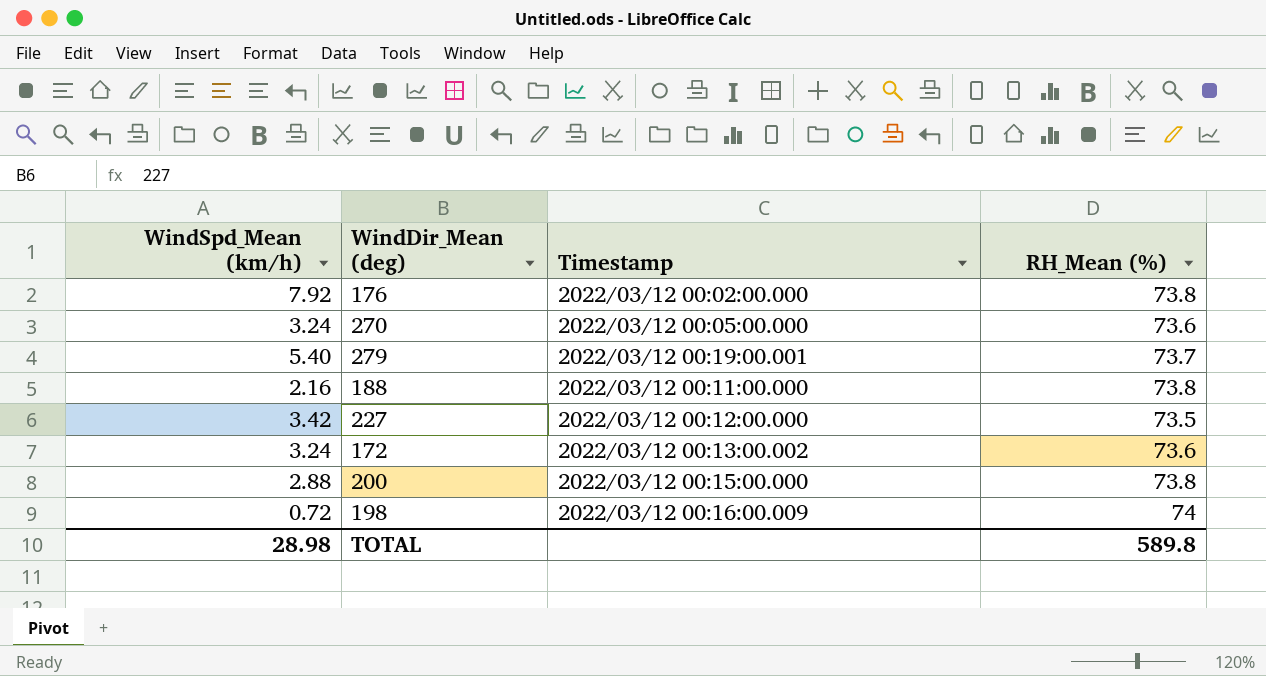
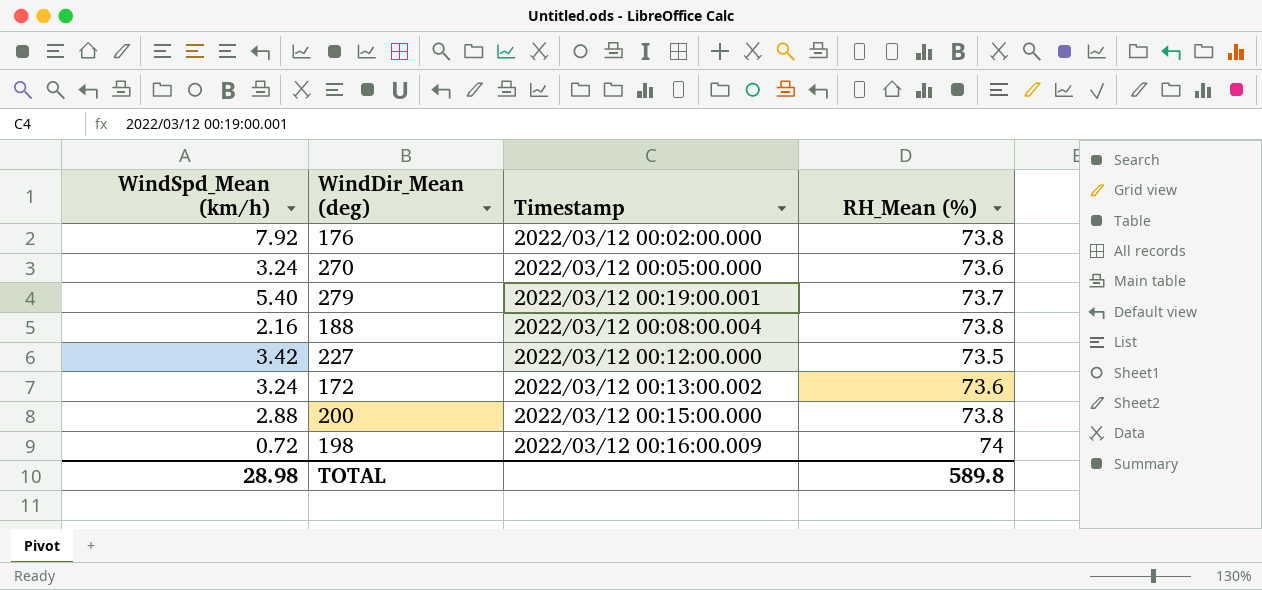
188 | Timestamp: 2022/03/12 00:11:00.000 -> 2022/03/12 00:08:00.004

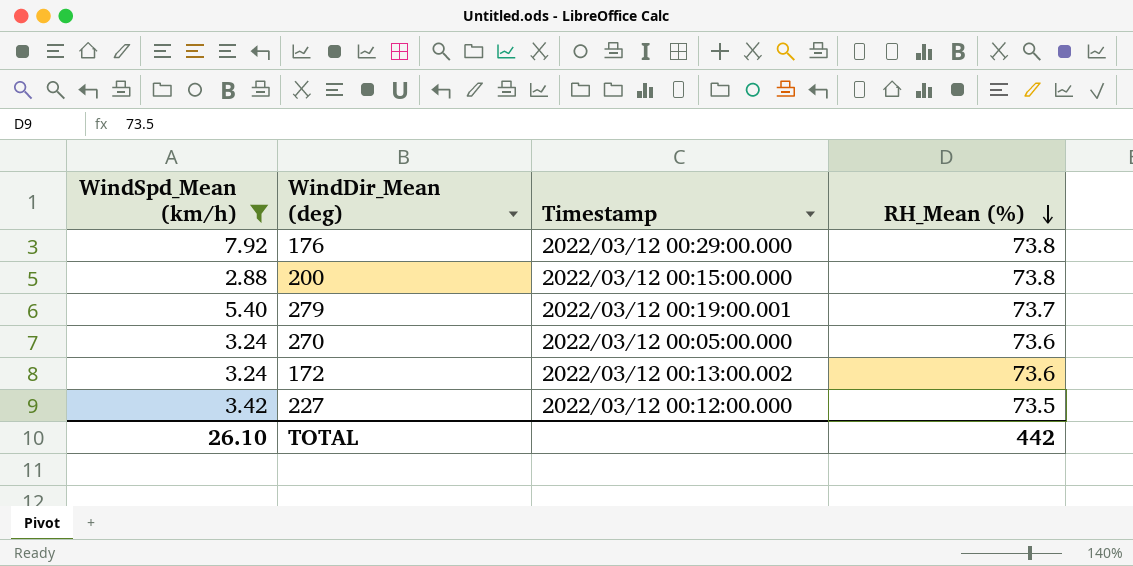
filter: none -> WindSpd_Mean (km/h) >= 2.88
row order: none -> RH_Mean (%) descending
176 | Timestamp: 2022/03/12 00:02:00.000 -> 2022/03/12 00:29:00.000
TOTAL | WindSpd_Mean (km/h): 28.98 -> 26.10
TOTAL | RH_Mean (%): 589.8 -> 442

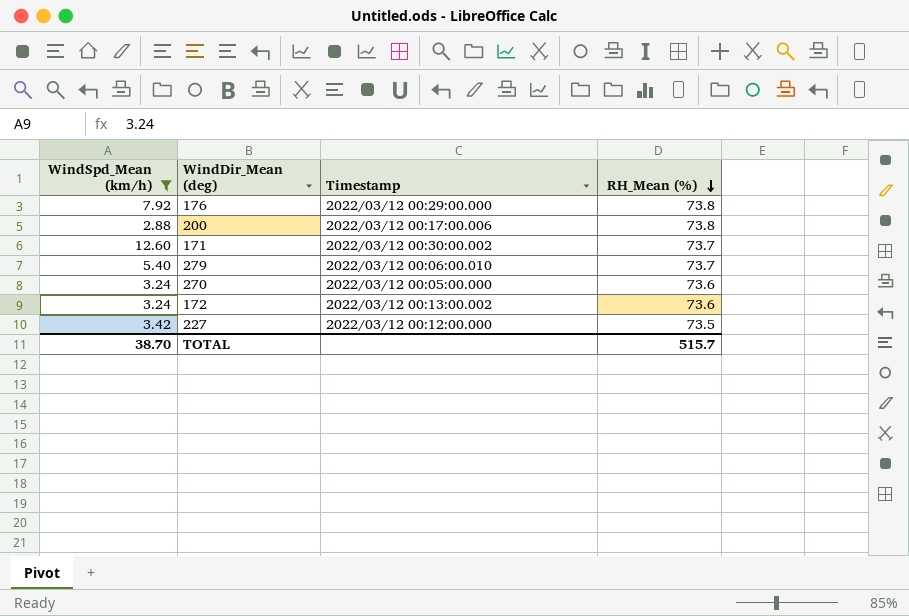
200 | Timestamp: 2022/03/12 00:15:00.000 -> 2022/03/12 00:17:00.006
row 171: none -> 12.60 | 2022/03/12 00:30:00.002 | 73.7
279 | Timestamp: 2022/03/12 00:19:00.001 -> 2022/03/12 00:06:00.010
TOTAL | WindSpd_Mean (km/h): 26.10 -> 38.70
TOTAL | RH_Mean (%): 442 -> 515.7

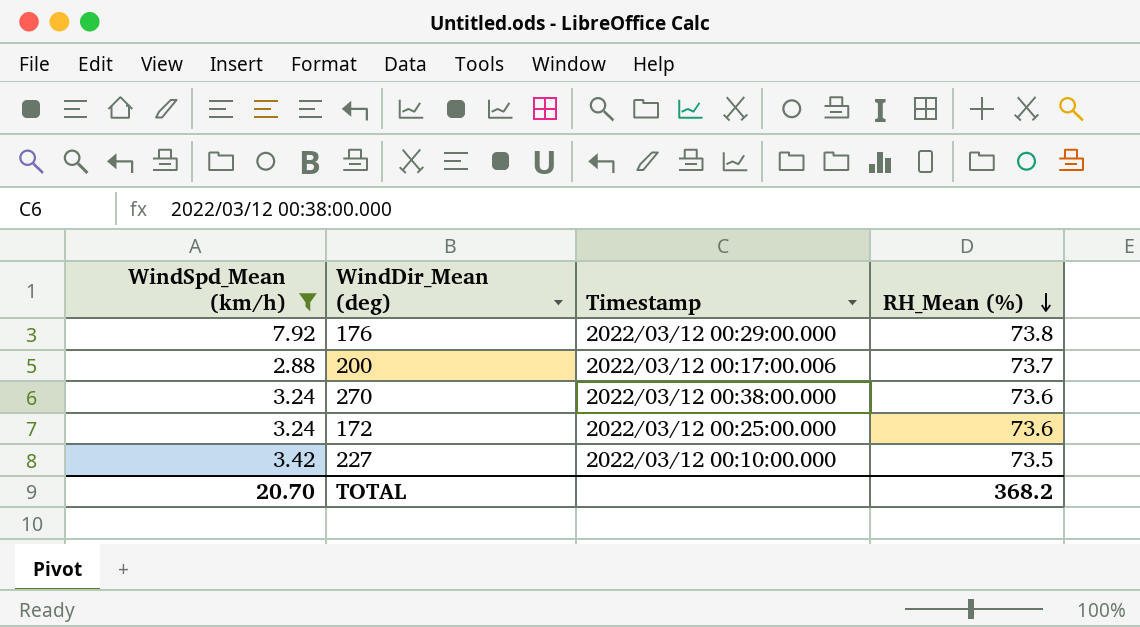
row 171: 12.60 | 2022/03/12 00:30:00.002 | 73.7 -> none
row 279: 5.40 | 2022/03/12 00:06:00.010 | 73.7 -> none
200 | RH_Mean (%): 73.8 -> 73.7
270 | Timestamp: 2022/03/12 00:05:00.000 -> 2022/03/12 00:38:00.000
172 | Timestamp: 2022/03/12 00:13:00.002 -> 2022/03/12 00:25:00.000
227 | Timestamp: 2022/03/12 00:12:00.000 -> 2022/03/12 00:10:00.000
TOTAL | WindSpd_Mean (km/h): 38.70 -> 20.70
TOTAL | RH_Mean (%): 515.7 -> 368.2

